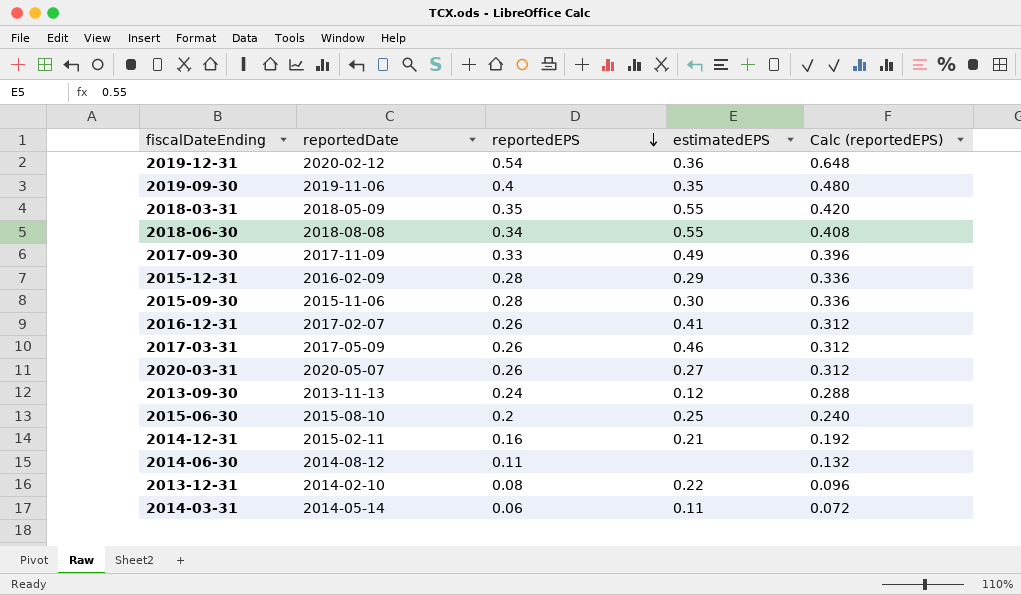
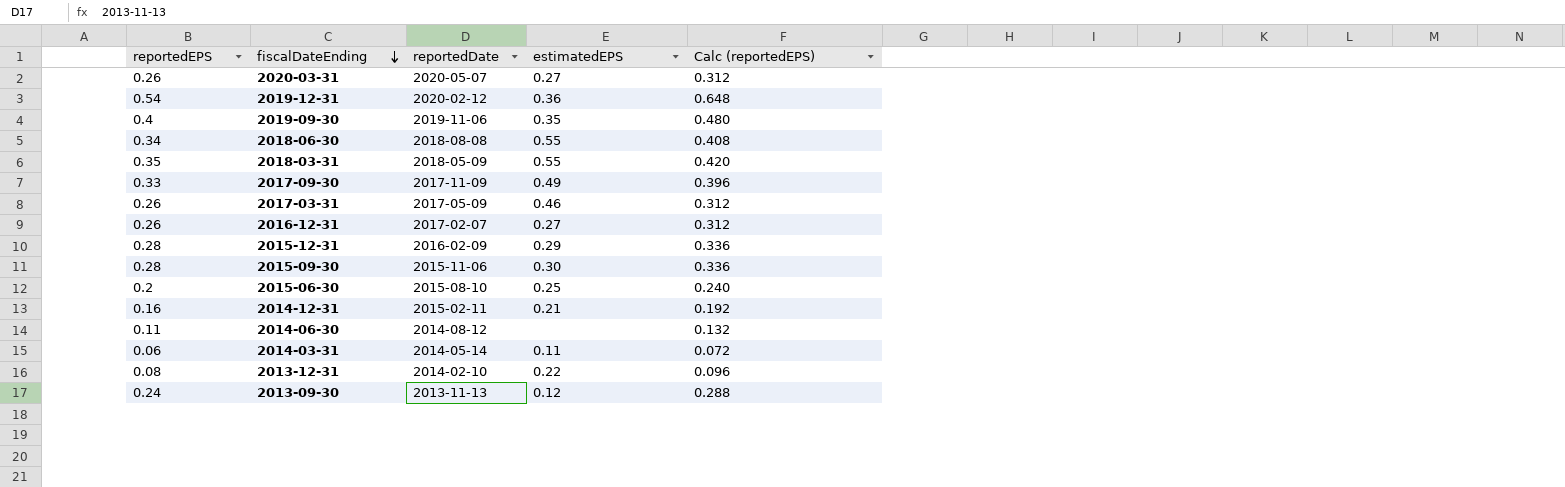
row order: reportedEPS descending -> fiscalDateEnding descending
column reportedEPS | position: 3 -> 1
2016-12-31 | estimatedEPS: 0.41 -> 0.27

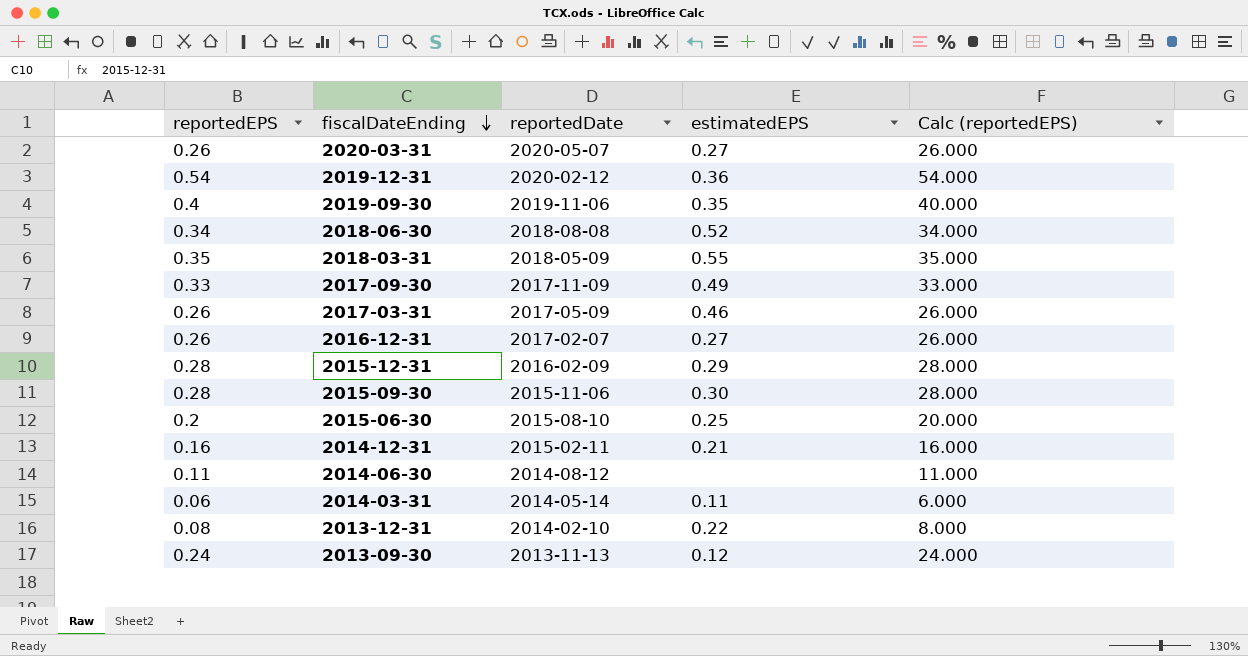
column Calc (reportedEPS) | formula: [reportedEPS] * 1.2 -> [reportedEPS] * 100
2018-06-30 | estimatedEPS: 0.55 -> 0.52

